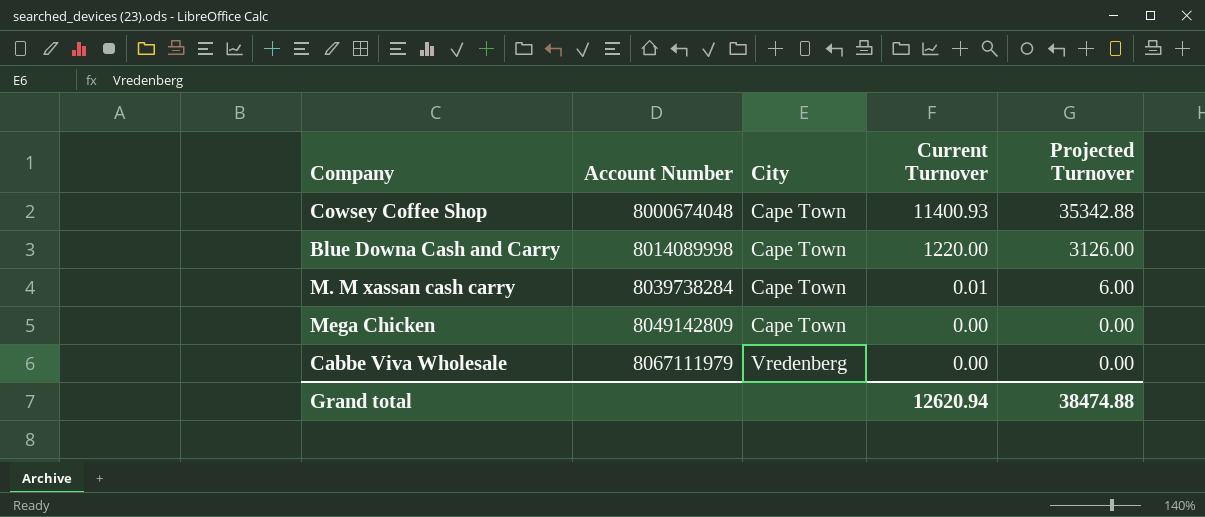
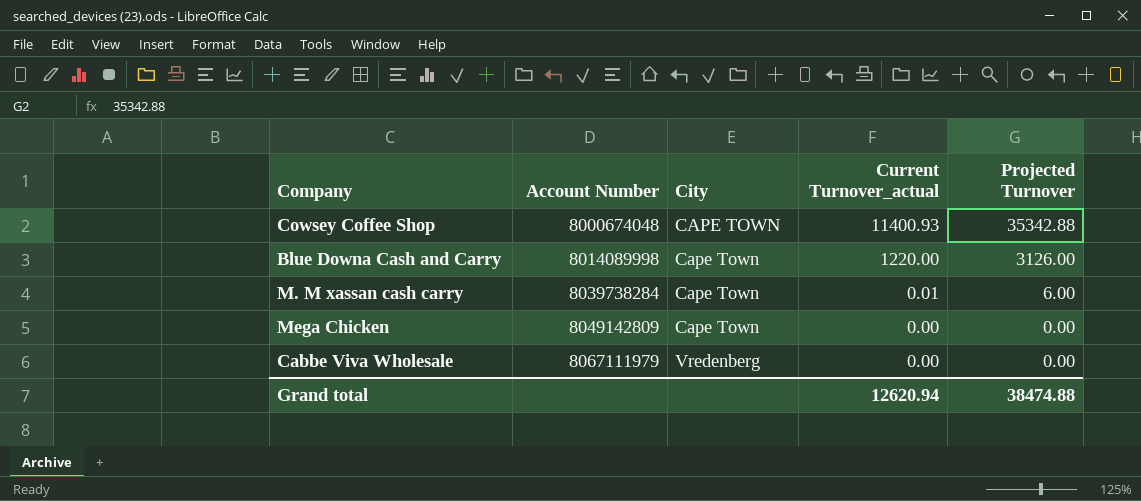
column name: Current Turnover -> Current Turnover_actual
Cowsey Coffee Shop | City: Cape Town -> CAPE TOWN

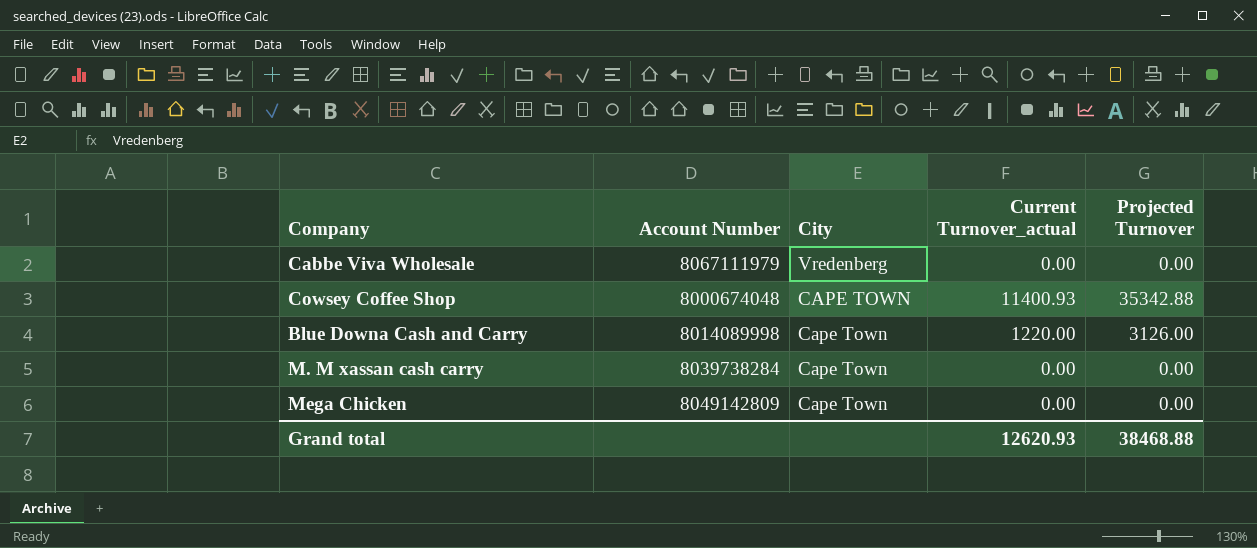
row order: Account Number ascending -> City descending
M. M xassan cash carry | Current Turnover_actual: 0.01 -> 0.00
M. M xassan cash carry | Projected Turnover: 6.00 -> 0.00
Grand total | Current Turnover_actual: 12620.94 -> 12620.93
Grand total | Projected Turnover: 38474.88 -> 38468.88

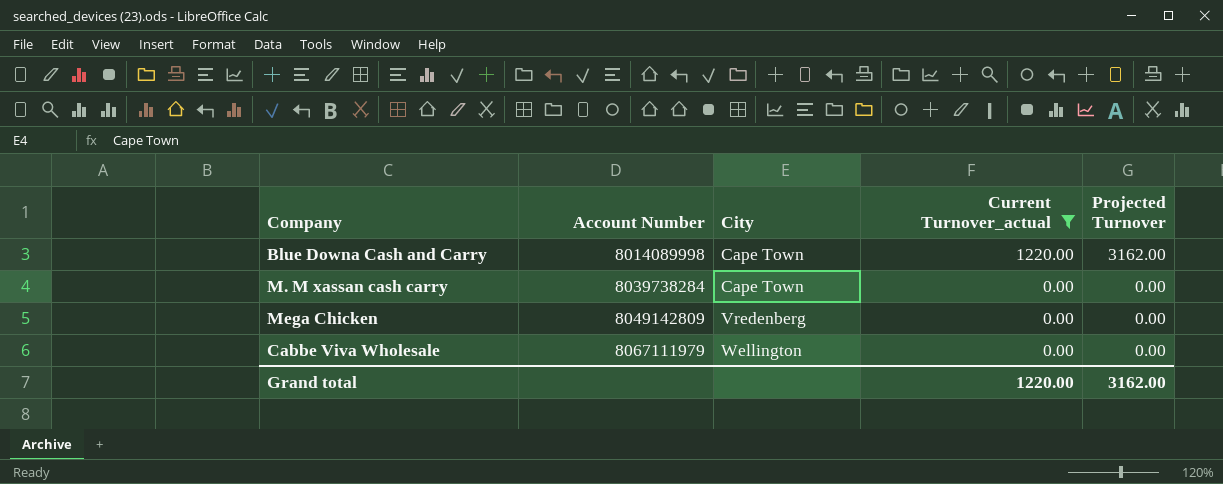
filter: none -> Current Turnover_actual != 11400.93
row order: City descending -> Account Number ascending
Blue Downa Cash and Carry | Projected Turnover: 3126.00 -> 3162.00
Mega Chicken | City: Cape Town -> Vredenberg
Cabbe Viva Wholesale | City: Vredenberg -> Wellington
Grand total | Current Turnover_actual: 12620.93 -> 1220.00
Grand total | Projected Turnover: 38468.88 -> 3162.00

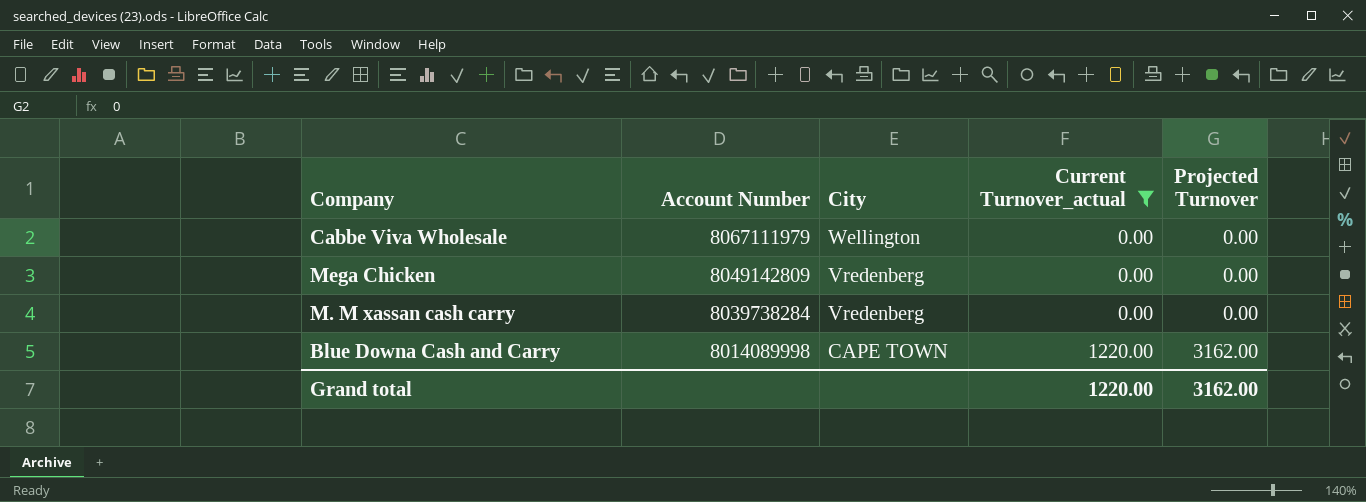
row order: Account Number ascending -> Account Number descending
M. M xassan cash carry | City: Cape Town -> Vredenberg
Blue Downa Cash and Carry | City: Cape Town -> CAPE TOWN

